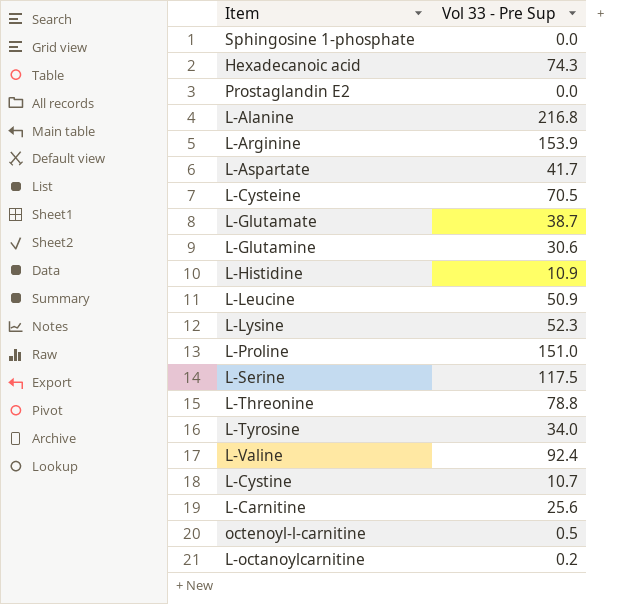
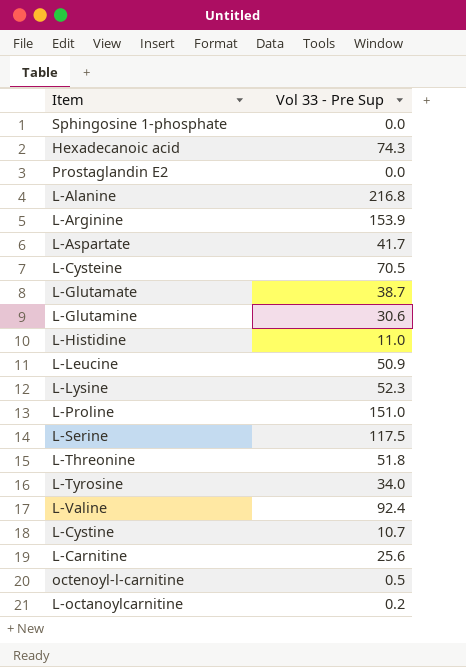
L-Histidine | Vol 33 - Pre Sup: 10.9 -> 11.0
L-Threonine | Vol 33 - Pre Sup: 78.8 -> 51.8

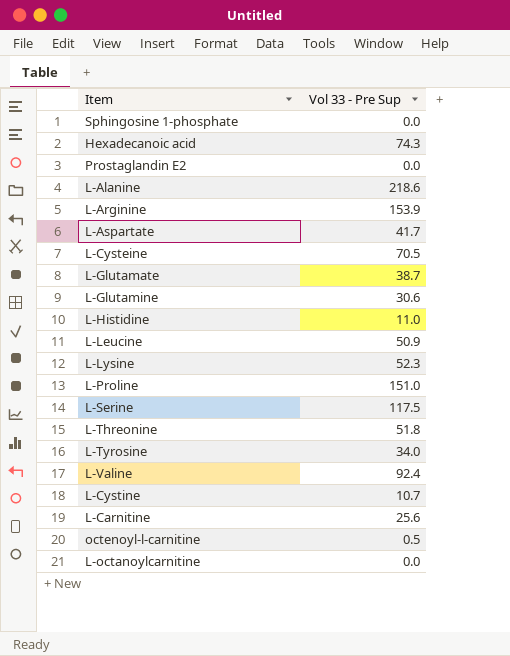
L-Alanine | Vol 33 - Pre Sup: 216.8 -> 218.6
L-octanoylcarnitine | Vol 33 - Pre Sup: 0.2 -> 0.0

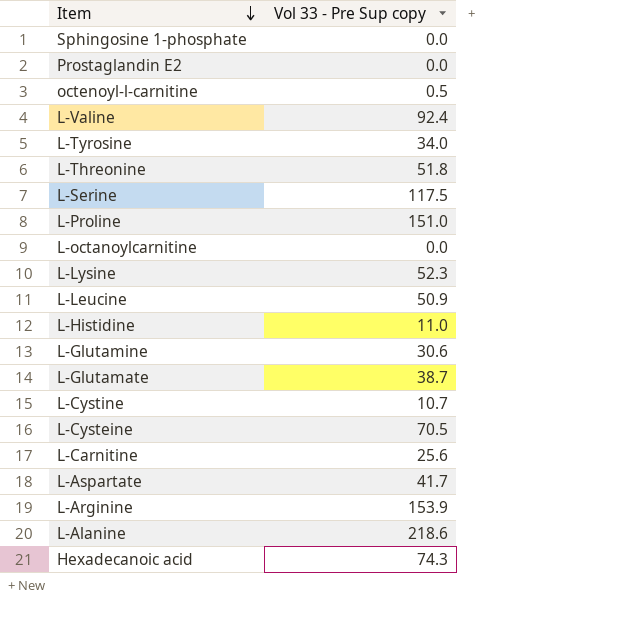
row order: none -> Item descending
column name: Vol 33 - Pre Sup -> Vol 33 - Pre Sup copy

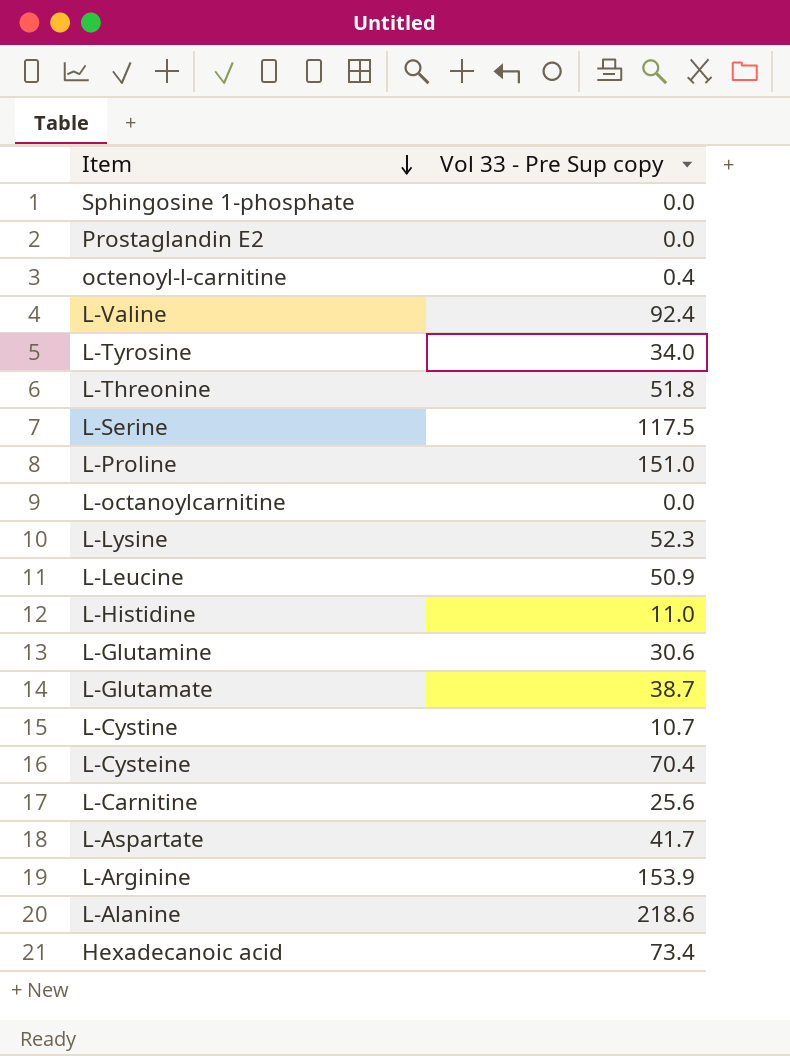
octenoyl-l-carnitine | Vol 33 - Pre Sup copy: 0.5 -> 0.4
L-Cysteine | Vol 33 - Pre Sup copy: 70.5 -> 70.4
Hexadecanoic acid | Vol 33 - Pre Sup copy: 74.3 -> 73.4

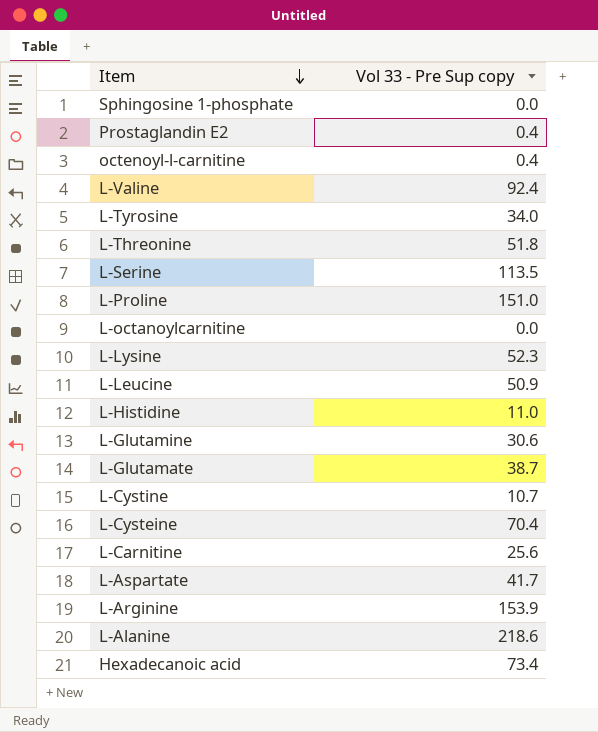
Prostaglandin E2 | Vol 33 - Pre Sup copy: 0.0 -> 0.4
L-Serine | Vol 33 - Pre Sup copy: 117.5 -> 113.5

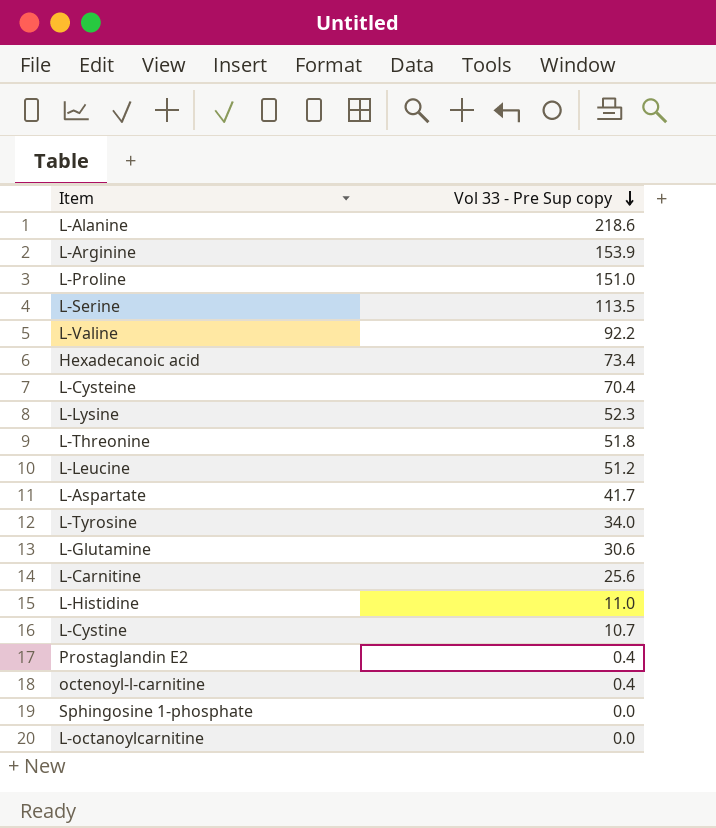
row order: Item descending -> Vol 33 - Pre Sup copy descending
row L-Glutamate: 38.7 -> none
L-Valine | Vol 33 - Pre Sup copy: 92.4 -> 92.2
L-Leucine | Vol 33 - Pre Sup copy: 50.9 -> 51.2

